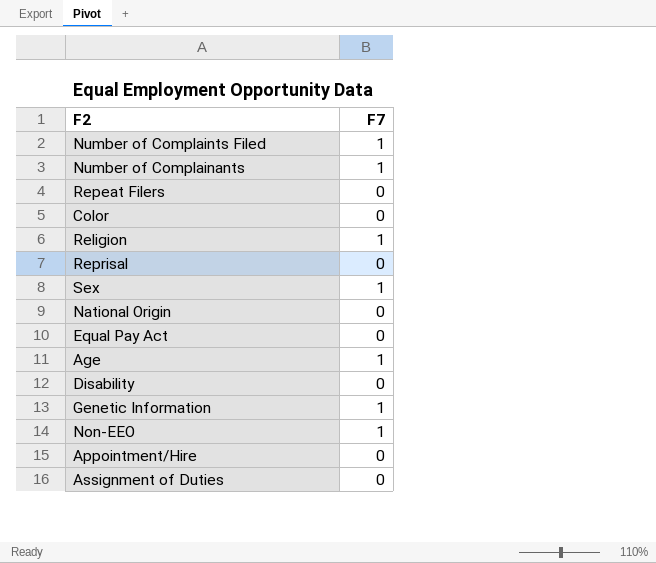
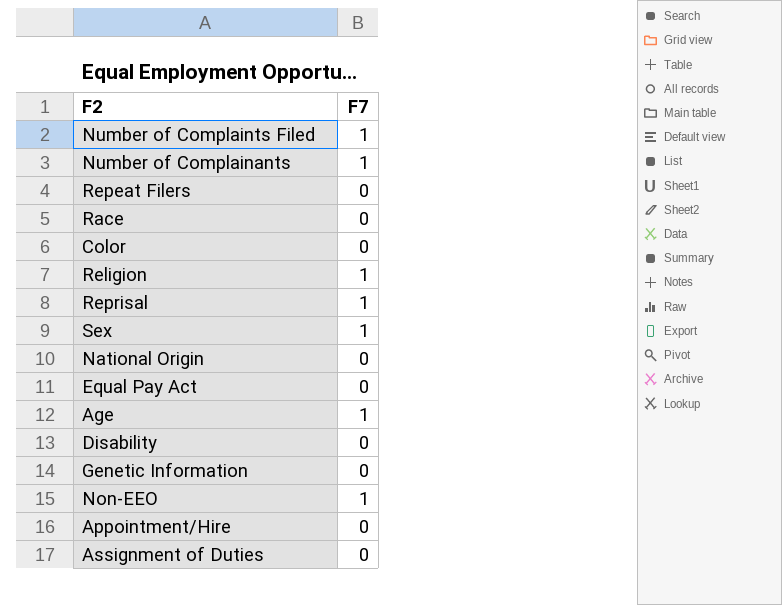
row Race: none -> 0
Reprisal | F7: 0 -> 1
Genetic Information | F7: 1 -> 0

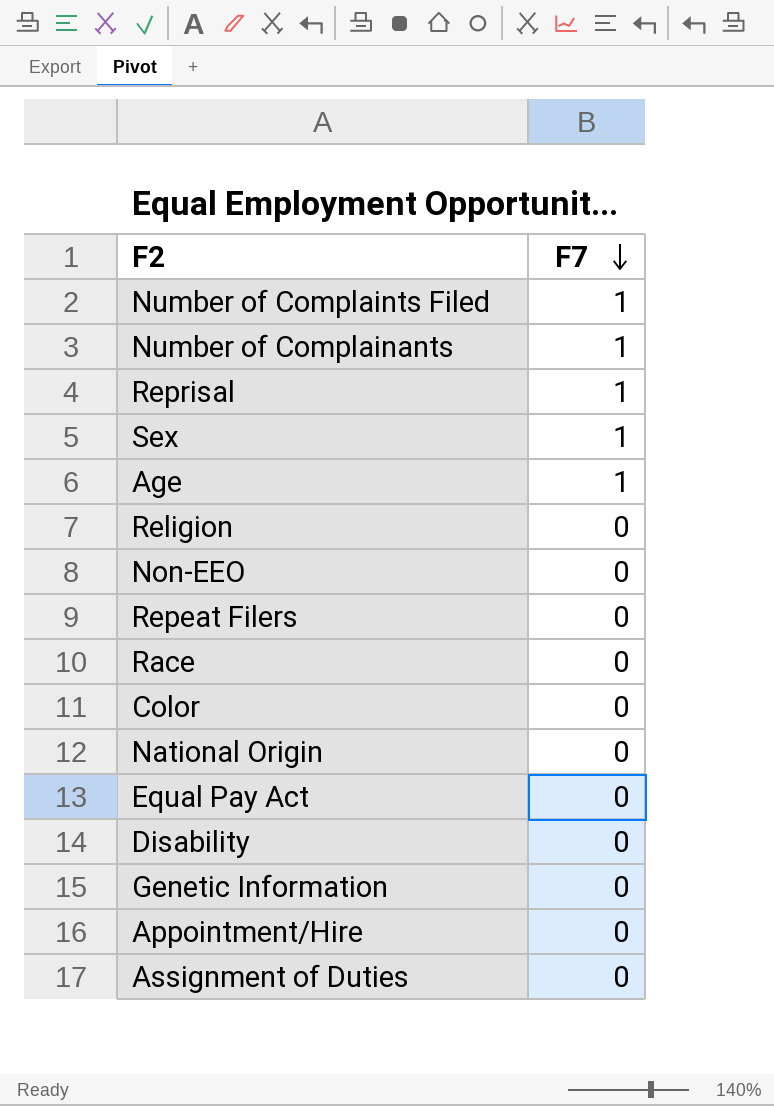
row order: none -> F7 descending
Religion | F7: 1 -> 0
Non-EEO | F7: 1 -> 0

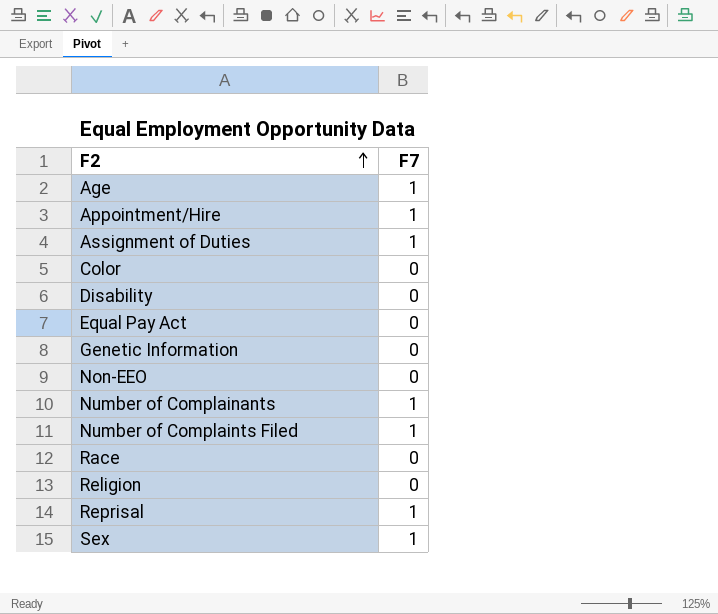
row order: F7 descending -> F2 ascending
row Repeat Filers: 0 -> none
row National Origin: 0 -> none
Appointment/Hire | F7: 0 -> 1
Assignment of Duties | F7: 0 -> 1

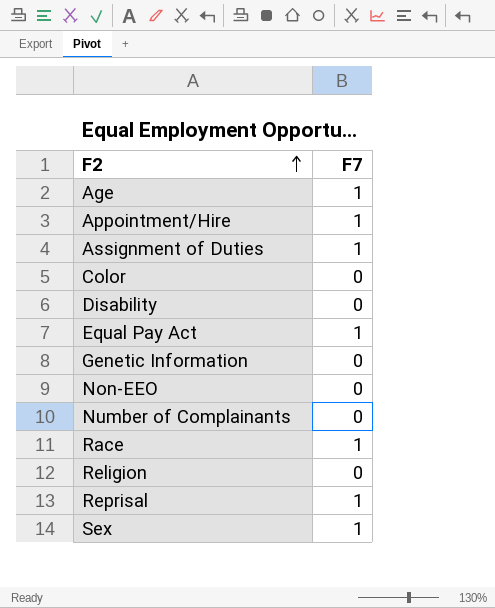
row Number of Complaints Filed: 1 -> none
Equal Pay Act | F7: 0 -> 1
Number of Complainants | F7: 1 -> 0
Race | F7: 0 -> 1

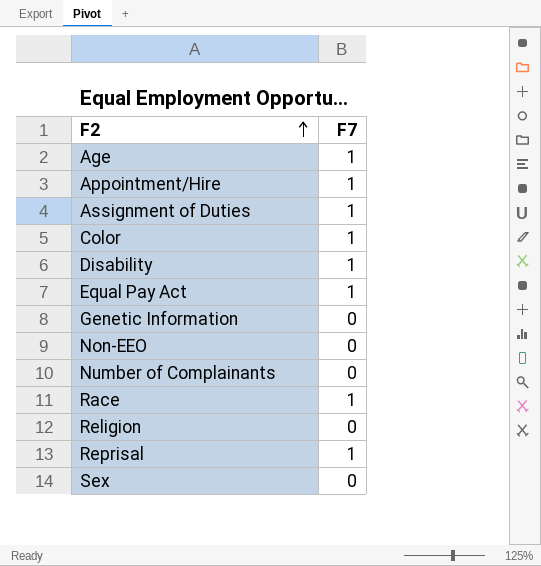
Color | F7: 0 -> 1
Disability | F7: 0 -> 1
Sex | F7: 1 -> 0

